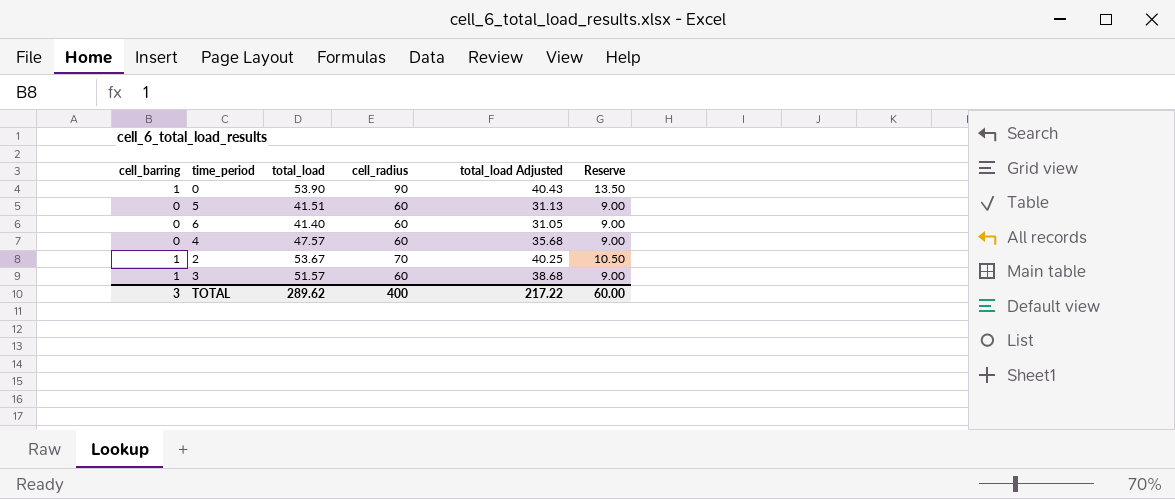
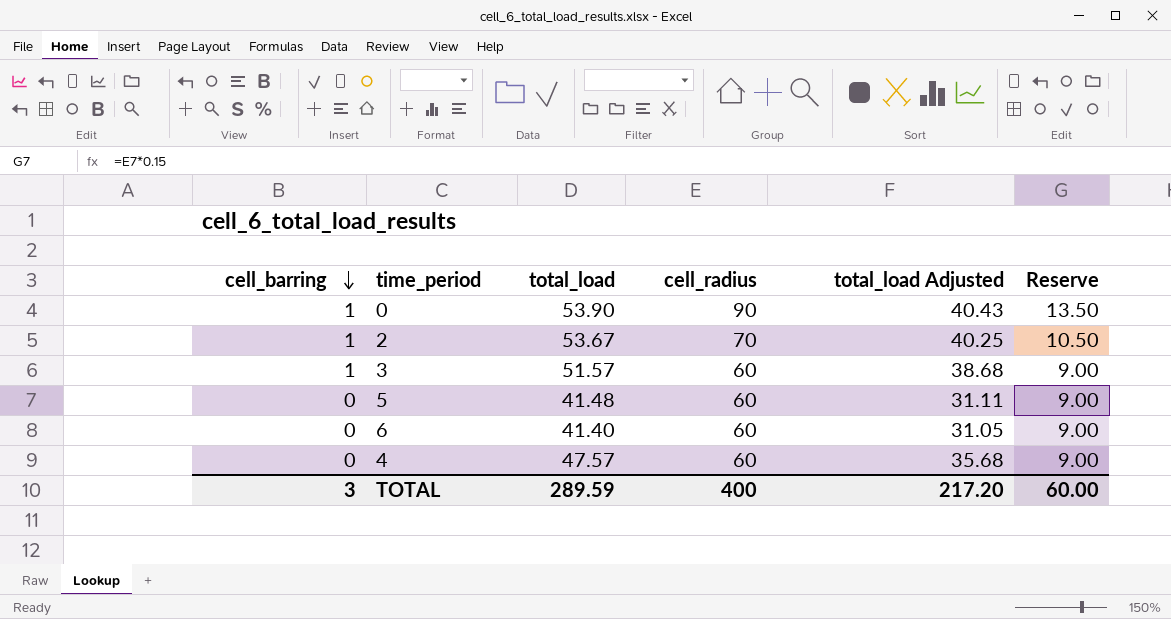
row order: none -> cell_barring descending
5 | total_load: 41.51 -> 41.48
5 | total_load Adjusted: 31.13 -> 31.11
TOTAL | total_load: 289.62 -> 289.59
TOTAL | total_load Adjusted: 217.22 -> 217.20

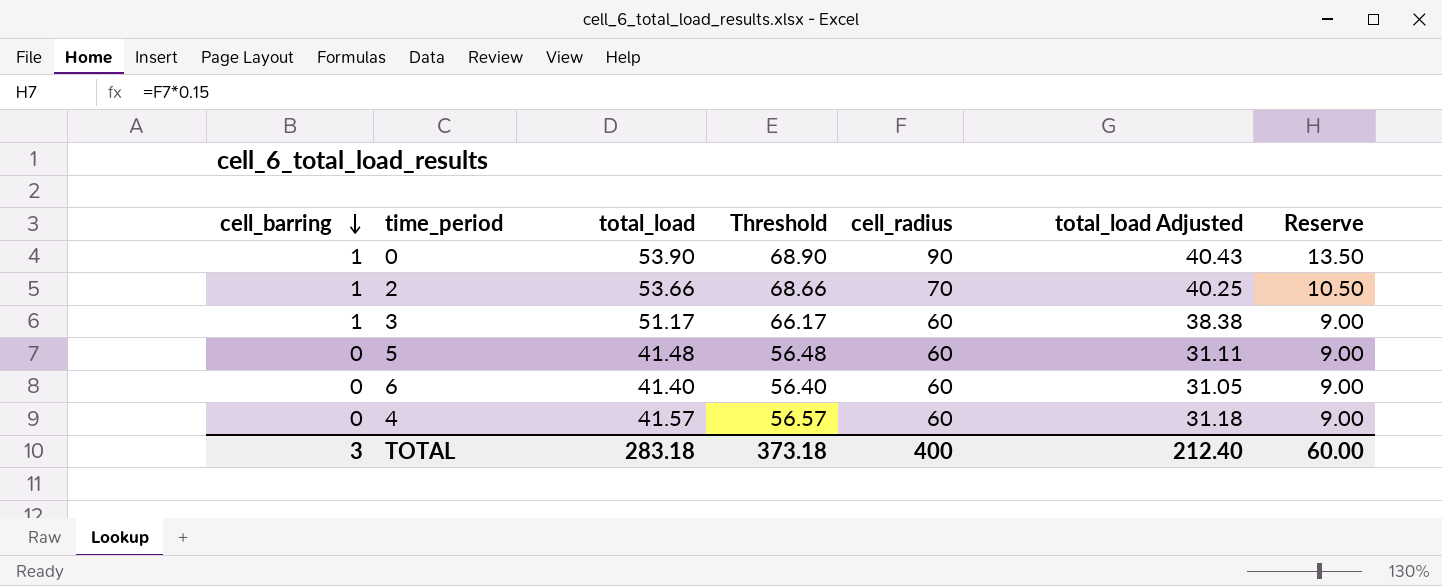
column Threshold | formula: none -> [total_load] + 15
2 | total_load: 53.67 -> 53.66
3 | total_load: 51.57 -> 51.17
3 | total_load Adjusted: 38.68 -> 38.38
4 | total_load: 47.57 -> 41.57
4 | total_load Adjusted: 35.68 -> 31.18
TOTAL | total_load: 289.59 -> 283.18
TOTAL | total_load Adjusted: 217.20 -> 212.40

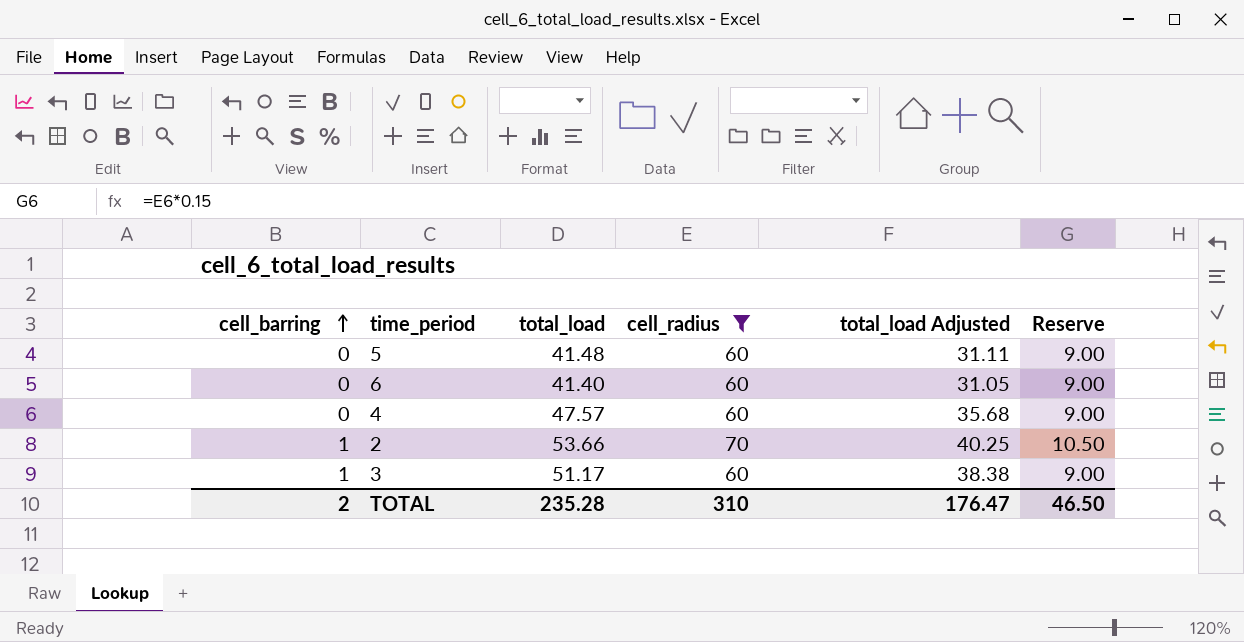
filter: none -> cell_radius != 90
row order: cell_barring descending -> cell_barring ascending
column Threshold | formula: [total_load] + 15 -> none
4 | total_load: 41.57 -> 47.57
4 | total_load Adjusted: 31.18 -> 35.68
TOTAL | cell_barring: 3 -> 2
TOTAL | total_load: 283.18 -> 235.28
TOTAL | cell_radius: 400 -> 310
TOTAL | total_load Adjusted: 212.40 -> 176.47
TOTAL | Reserve: 60.00 -> 46.50

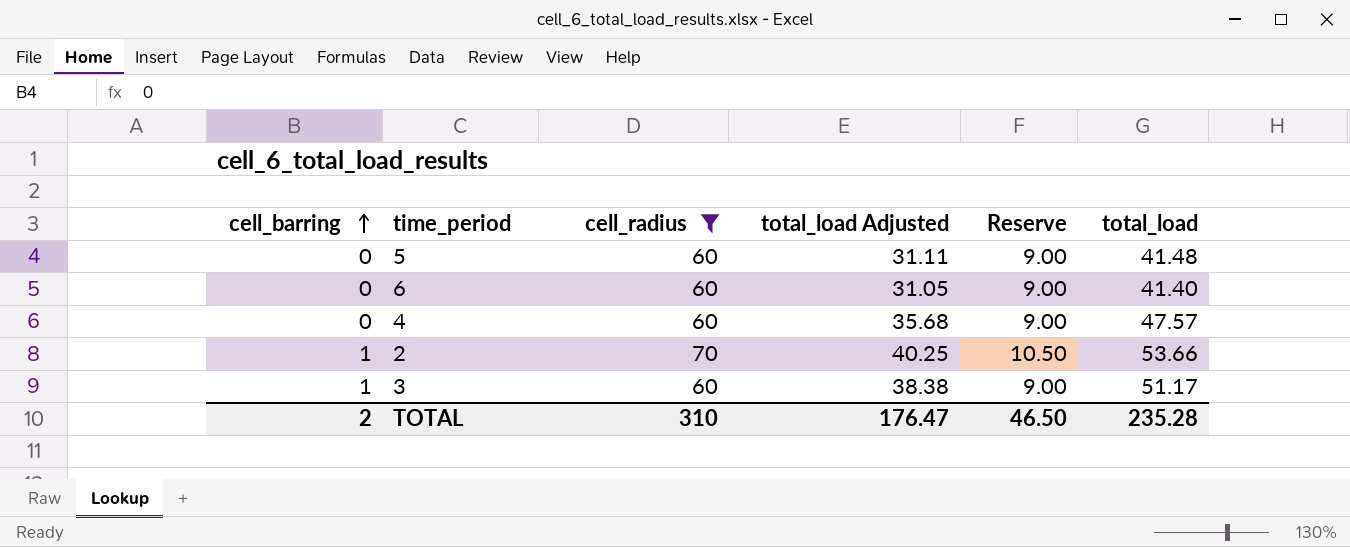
column total_load | position: 3 -> 6

